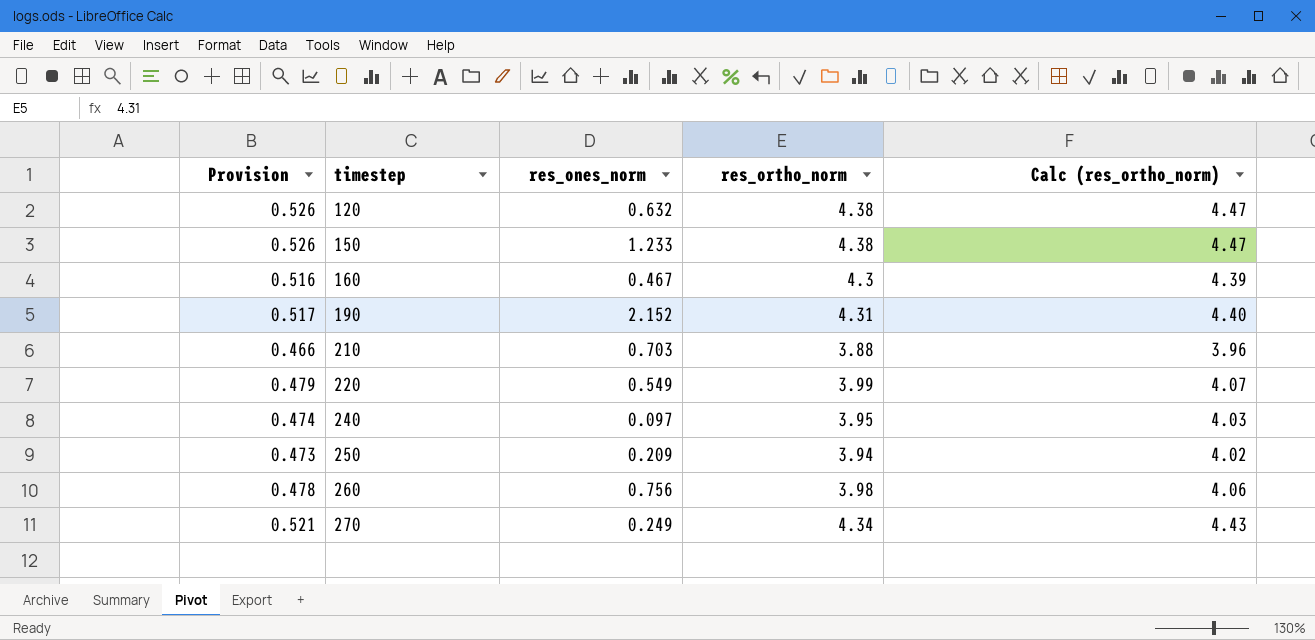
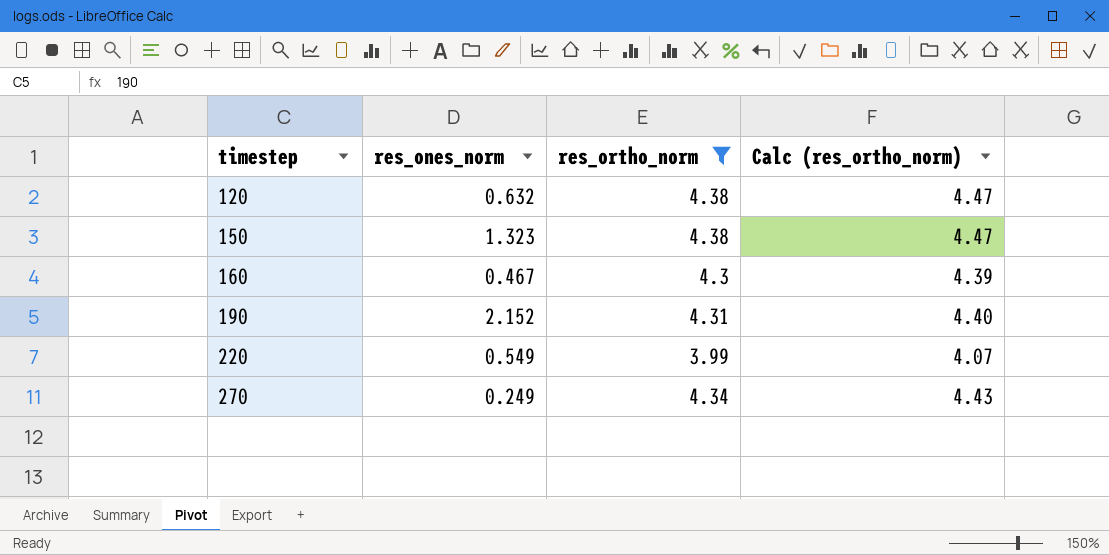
filter: none -> res_ortho_norm >= 3.99
column Provision | formula: [res_ortho_norm] * 0.12 -> none
150 | res_ones_norm: 1.233 -> 1.323

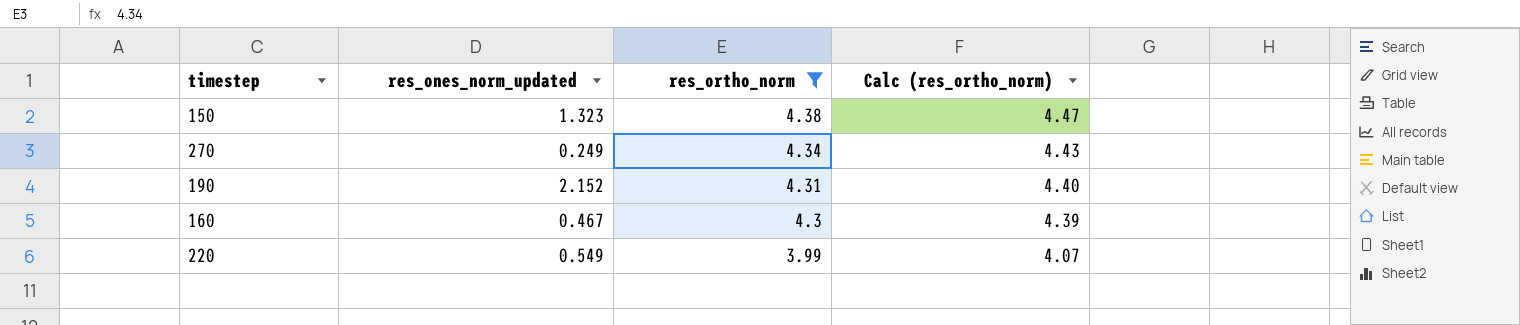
row order: timestep ascending -> res_ortho_norm descending
column name: res_ones_norm -> res_ones_norm_updated
row 120: 0.632 | 4.38 | 4.47 -> none

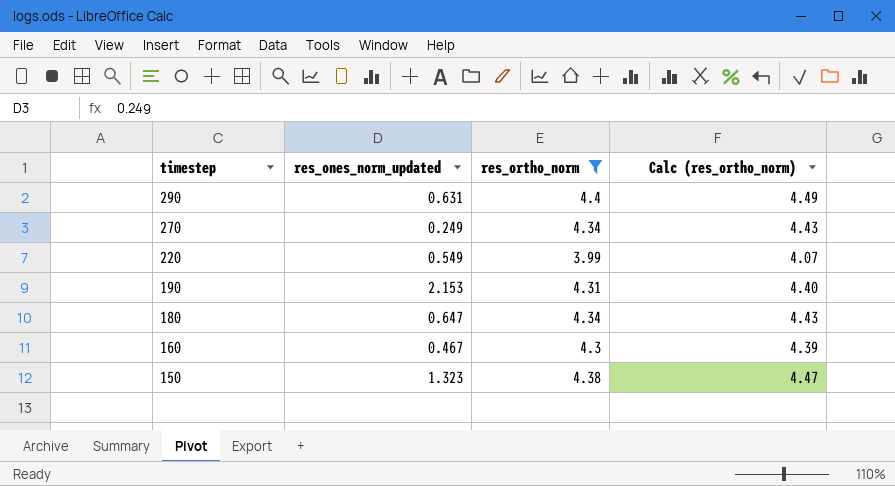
row order: res_ortho_norm descending -> timestep descending
row 290: none -> 0.631 | 4.4 | 4.49
190 | res_ones_norm_updated: 2.152 -> 2.153
row 180: none -> 0.647 | 4.34 | 4.43

